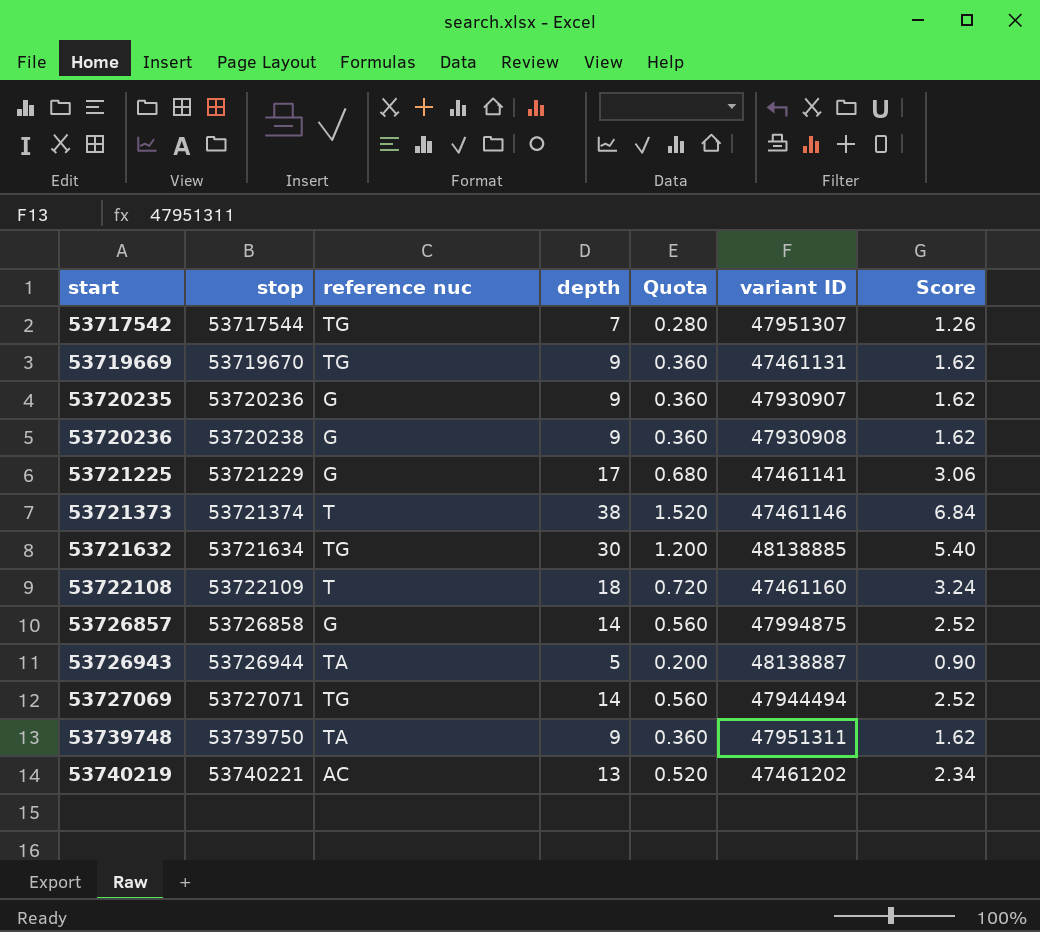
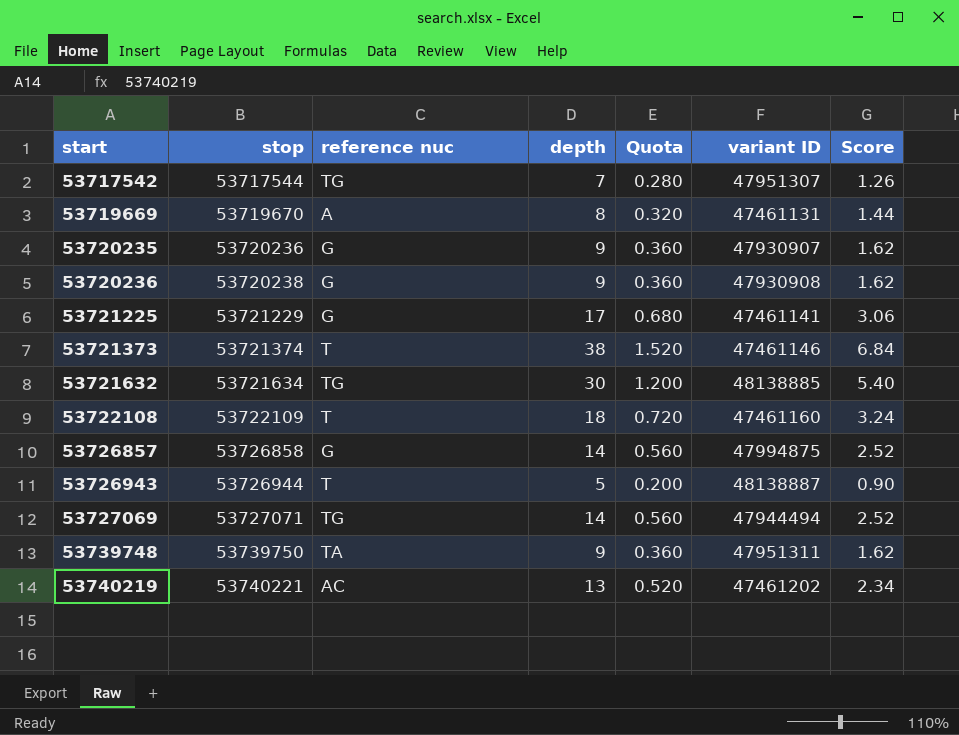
53719669 | reference nuc: TG -> A
53719669 | depth: 9 -> 8
53719669 | Quota: 0.360 -> 0.320
53719669 | Score: 1.62 -> 1.44
53726943 | reference nuc: TA -> T

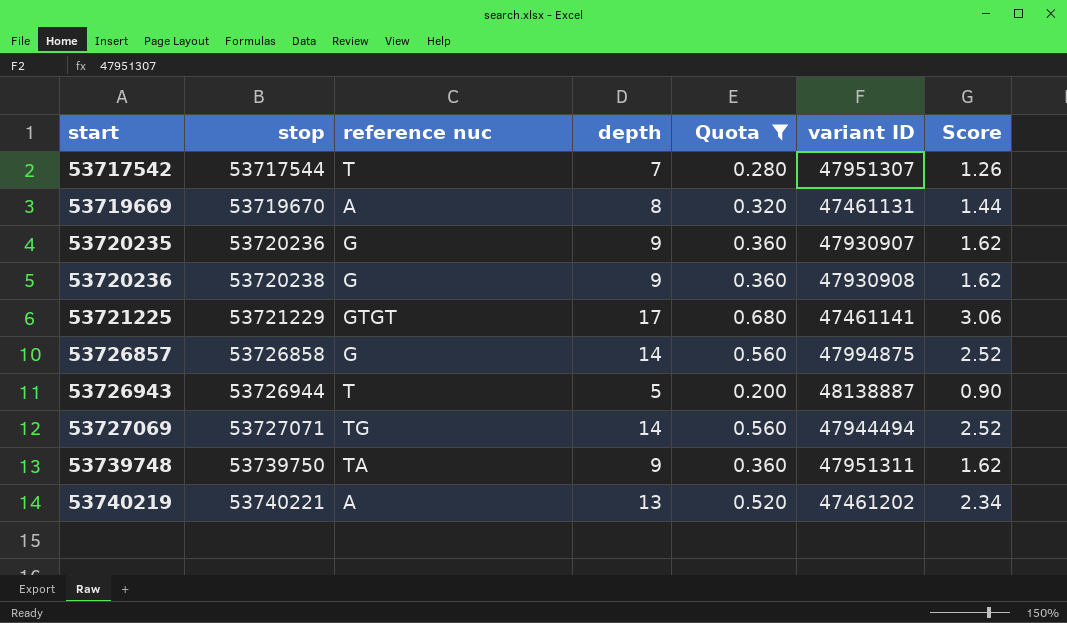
filter: none -> Quota <= 0.680
53717542 | reference nuc: TG -> T
53721225 | reference nuc: G -> GTGT
53740219 | reference nuc: AC -> A

